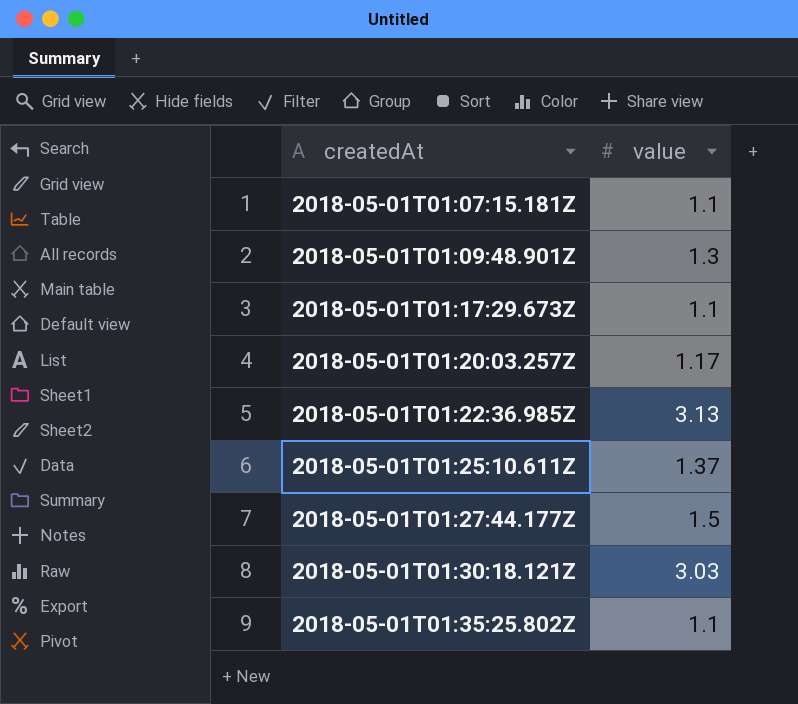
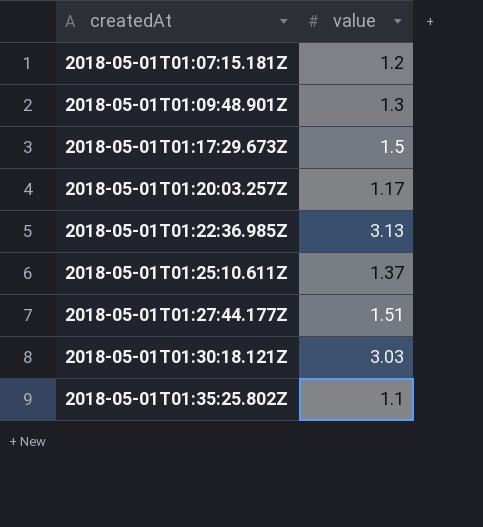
2018-05-01T01:07:15.181Z | value: 1.1 -> 1.2
2018-05-01T01:17:29.673Z | value: 1.1 -> 1.5
2018-05-01T01:27:44.177Z | value: 1.5 -> 1.51

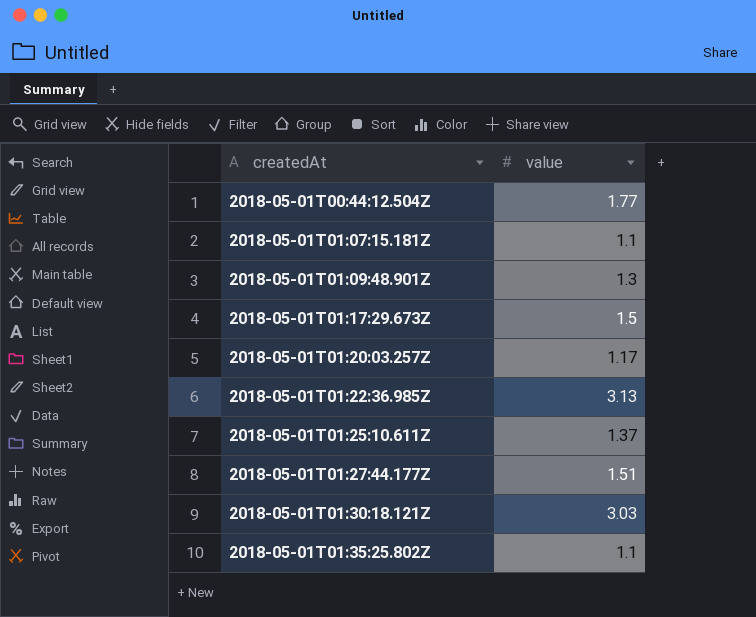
row 2018-05-01T00:44:12.504Z: none -> 1.77
2018-05-01T01:07:15.181Z | value: 1.2 -> 1.1

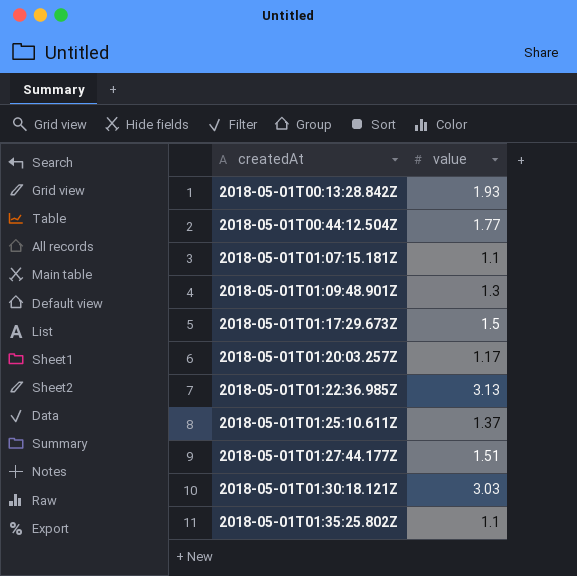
row 2018-05-01T00:13:28.842Z: none -> 1.93

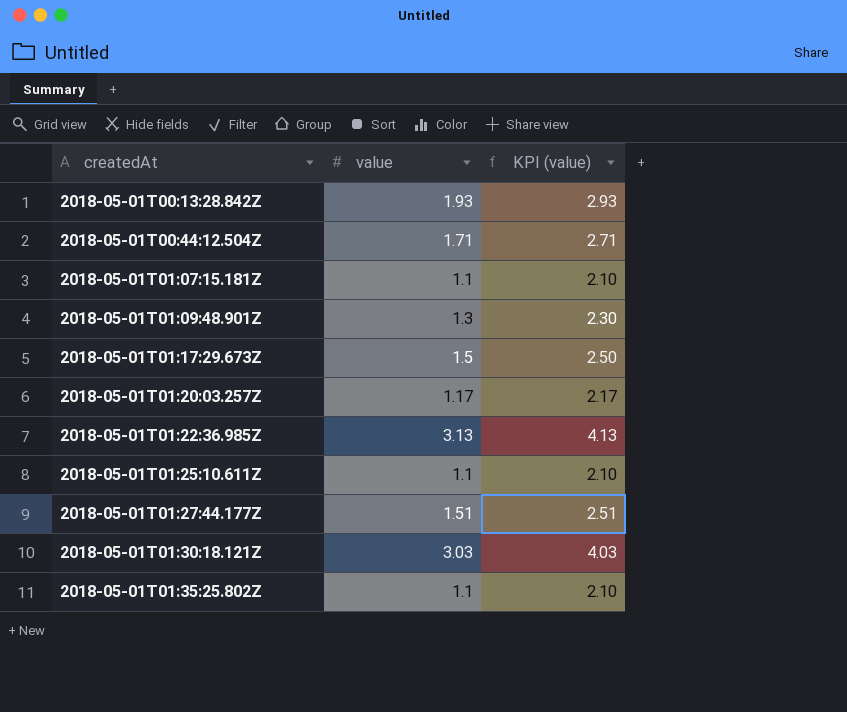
column KPI (value) | formula: none -> [value] + 1
2018-05-01T00:44:12.504Z | value: 1.77 -> 1.71
2018-05-01T01:25:10.611Z | value: 1.37 -> 1.1

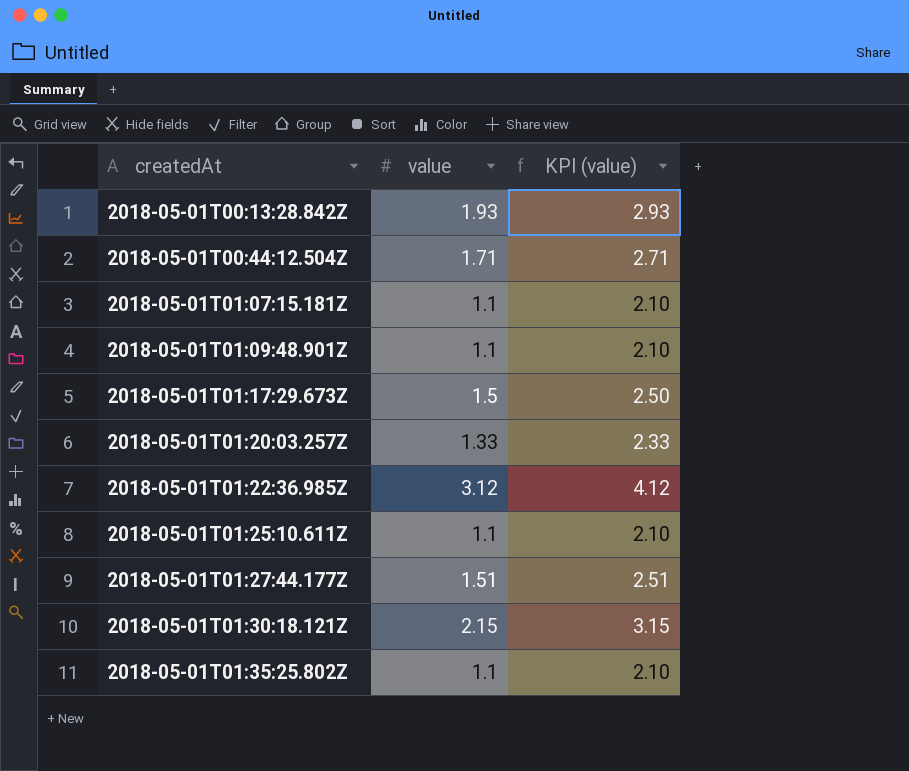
2018-05-01T01:09:48.901Z | value: 1.3 -> 1.1
2018-05-01T01:09:48.901Z | KPI (value): 2.30 -> 2.10
2018-05-01T01:20:03.257Z | value: 1.17 -> 1.33
2018-05-01T01:20:03.257Z | KPI (value): 2.17 -> 2.33
2018-05-01T01:22:36.985Z | value: 3.13 -> 3.12
2018-05-01T01:22:36.985Z | KPI (value): 4.13 -> 4.12
2018-05-01T01:30:18.121Z | value: 3.03 -> 2.15
2018-05-01T01:30:18.121Z | KPI (value): 4.03 -> 3.15

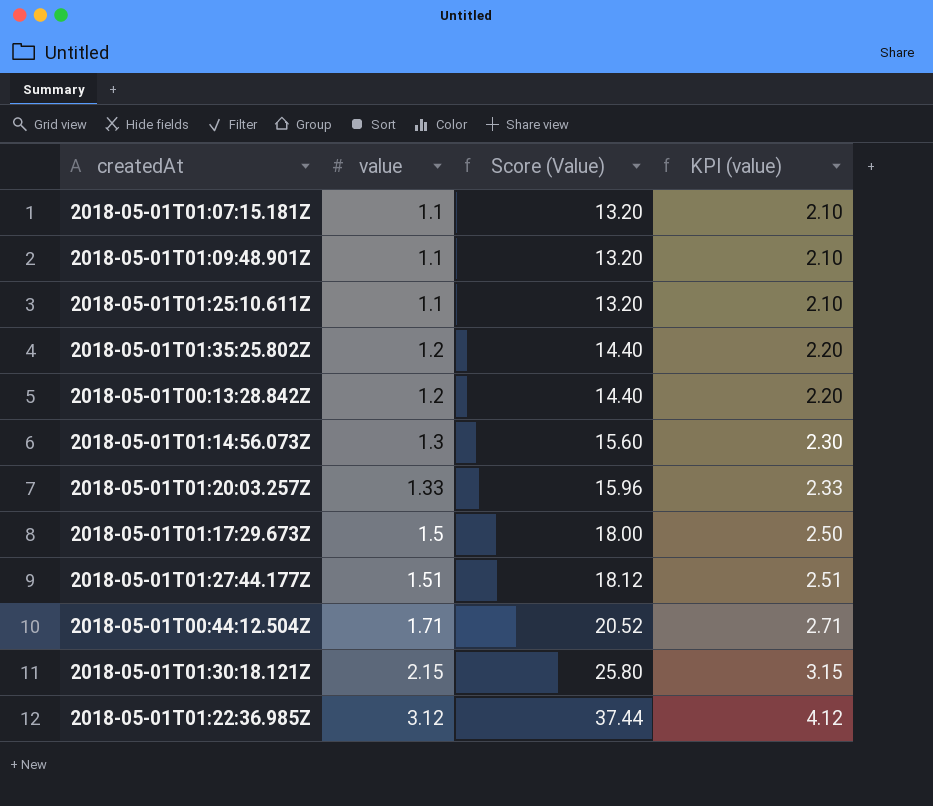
row order: createdAt ascending -> value ascending
column Score (Value) | formula: none -> [value] * 12
2018-05-01T01:35:25.802Z | value: 1.1 -> 1.2
2018-05-01T01:35:25.802Z | KPI (value): 2.10 -> 2.20
2018-05-01T00:13:28.842Z | value: 1.93 -> 1.2
2018-05-01T00:13:28.842Z | KPI (value): 2.93 -> 2.20
row 2018-05-01T01:14:56.073Z: none -> 1.3 | 15.60 | 2.30

